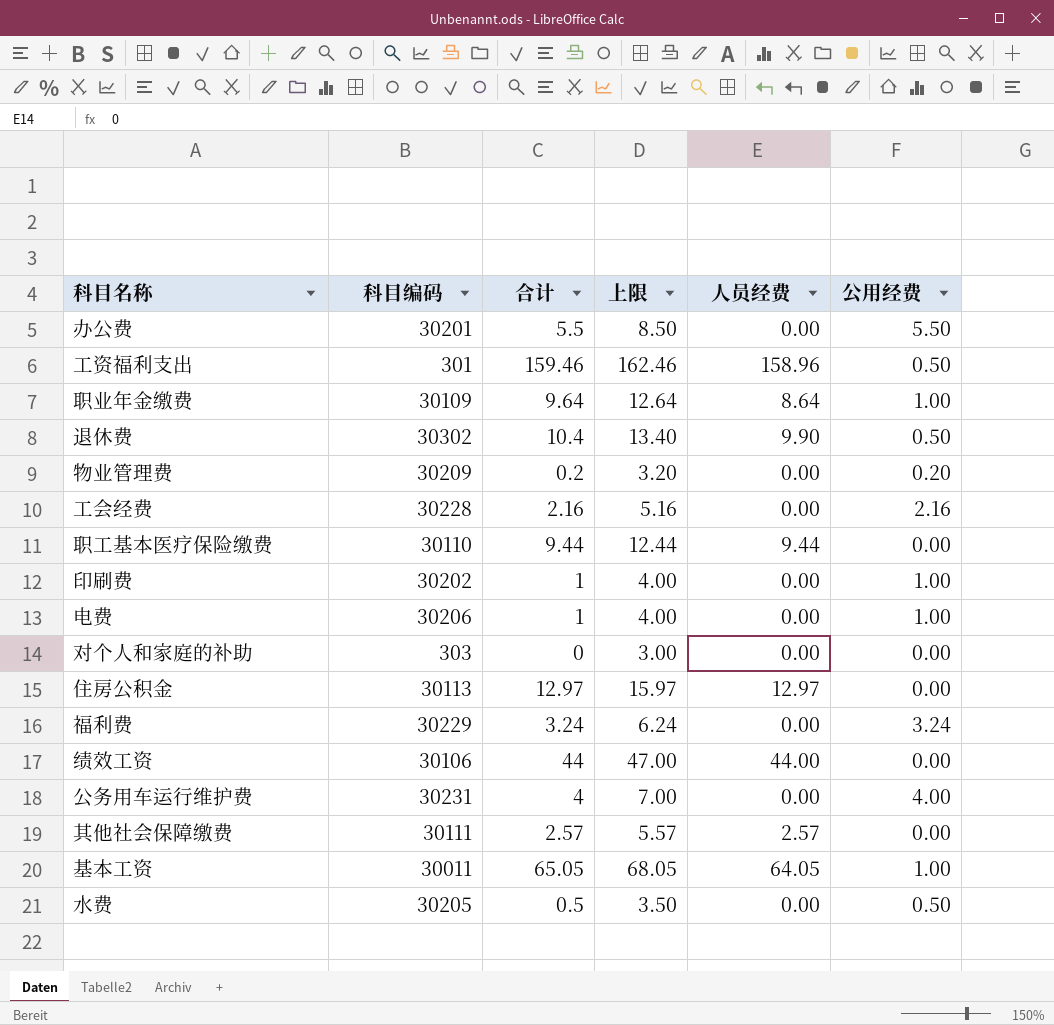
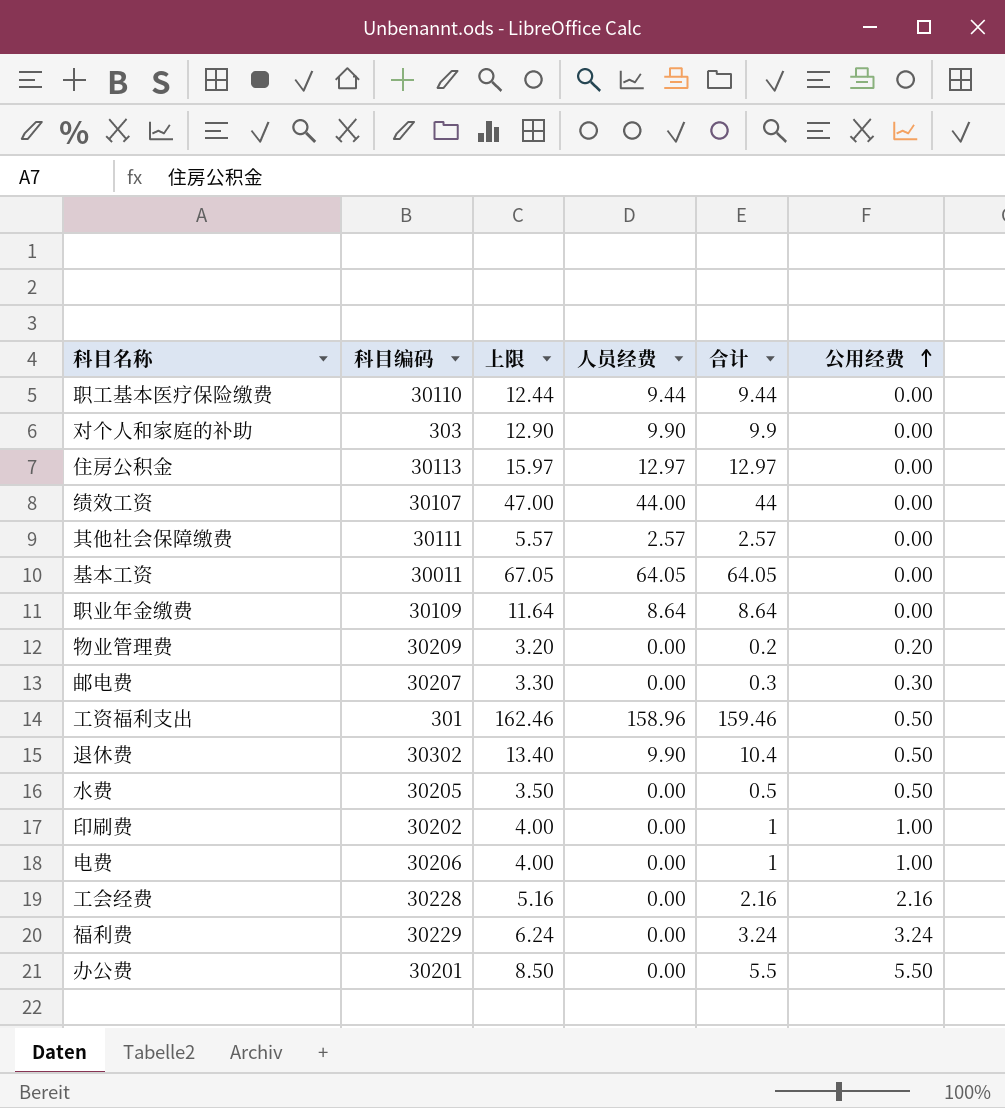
row order: none -> 公用经费 ascending
column 合计 | position: 3 -> 5
row 公务用车运行维护费: 30231 | 4 | 7.00 | 0.00 | 4.00 -> none
对个人和家庭的补助 | 上限: 3.00 -> 12.90
对个人和家庭的补助 | 人员经费: 0.00 -> 9.90
对个人和家庭的补助 | 合计: 0 -> 9.9
绩效工资 | 科目编码: 30106 -> 30107
基本工资 | 上限: 68.05 -> 67.05
基本工资 | 合计: 65.05 -> 64.05
基本工资 | 公用经费: 1.00 -> 0.00
职业年金缴费 | 上限: 12.64 -> 11.64
职业年金缴费 | 合计: 9.64 -> 8.64
职业年金缴费 | 公用经费: 1.00 -> 0.00
row 邮电费: none -> 30207 | 3.30 | 0.00 | 0.3 | 0.30

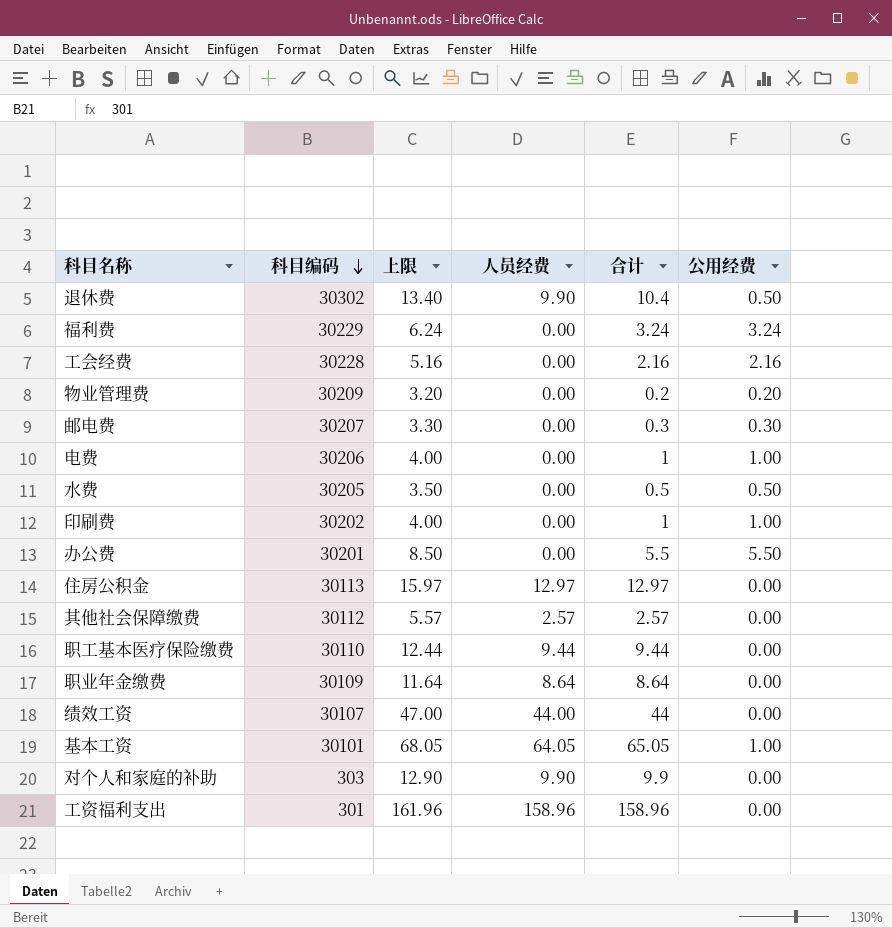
row order: 公用经费 ascending -> 科目编码 descending
其他社会保障缴费 | 科目编码: 30111 -> 30112
基本工资 | 科目编码: 30011 -> 30101
基本工资 | 上限: 67.05 -> 68.05
基本工资 | 合计: 64.05 -> 65.05
基本工资 | 公用经费: 0.00 -> 1.00
工资福利支出 | 上限: 162.46 -> 161.96
工资福利支出 | 合计: 159.46 -> 158.96
工资福利支出 | 公用经费: 0.50 -> 0.00

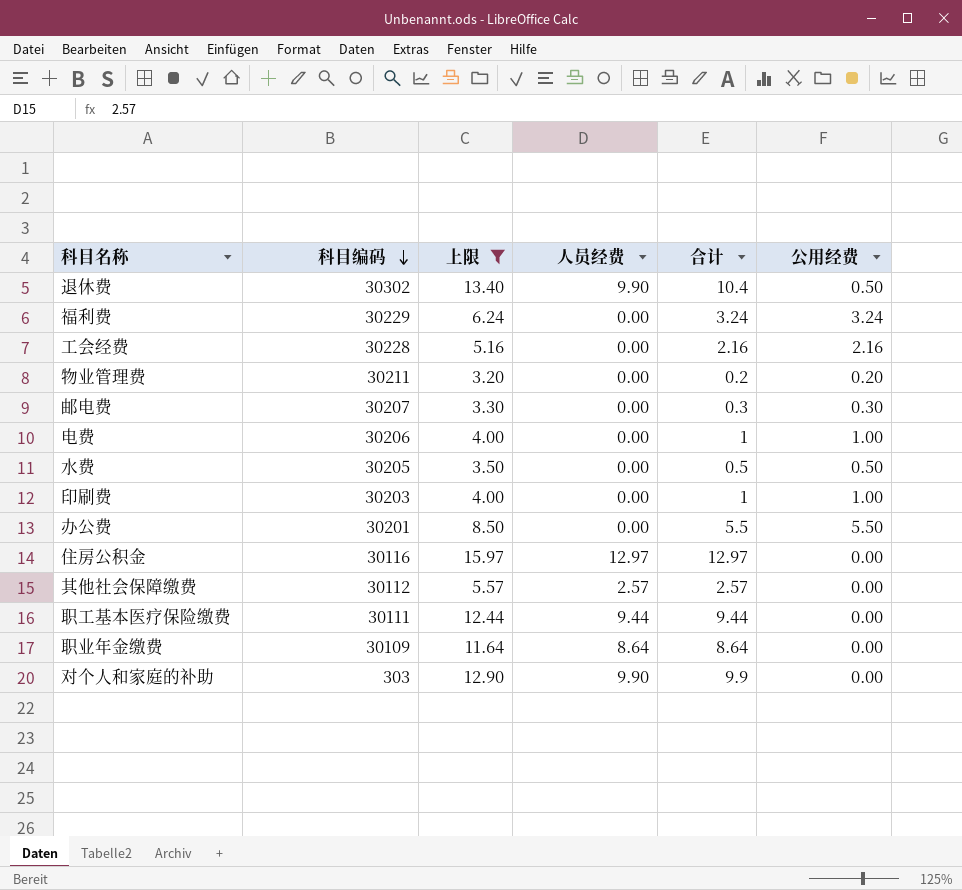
filter: none -> 上限 <= 15.97
物业管理费 | 科目编码: 30209 -> 30211
印刷费 | 科目编码: 30202 -> 30203
住房公积金 | 科目编码: 30113 -> 30116
职工基本医疗保险缴费 | 科目编码: 30110 -> 30111

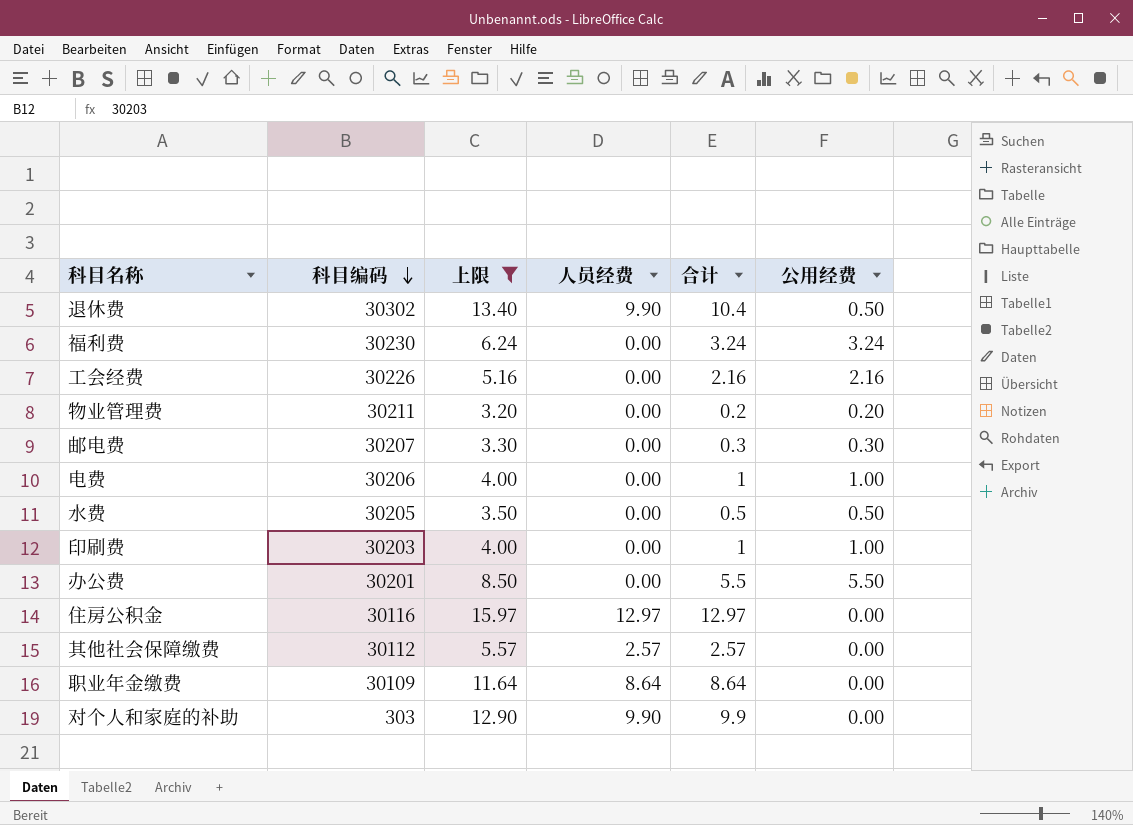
row 职工基本医疗保险缴费: 30111 | 12.44 | 9.44 | 9.44 | 0.00 -> none
福利费 | 科目编码: 30229 -> 30230
工会经费 | 科目编码: 30228 -> 30226

